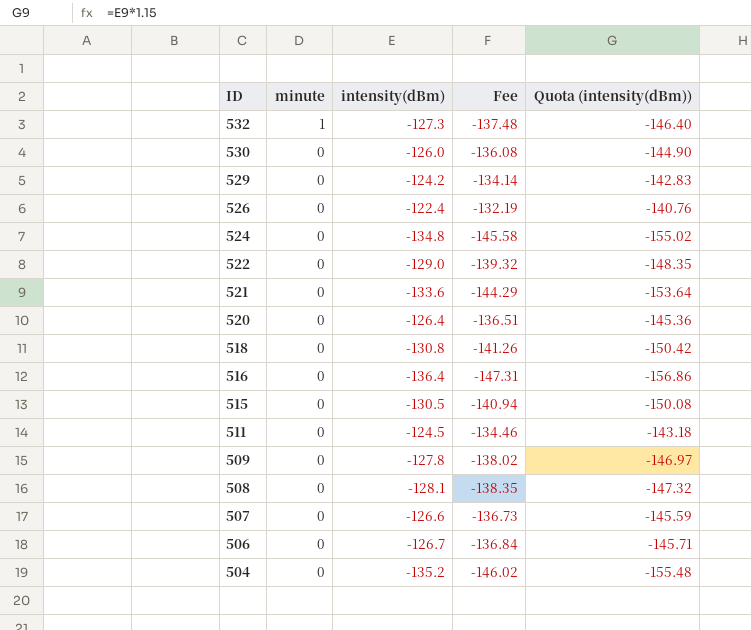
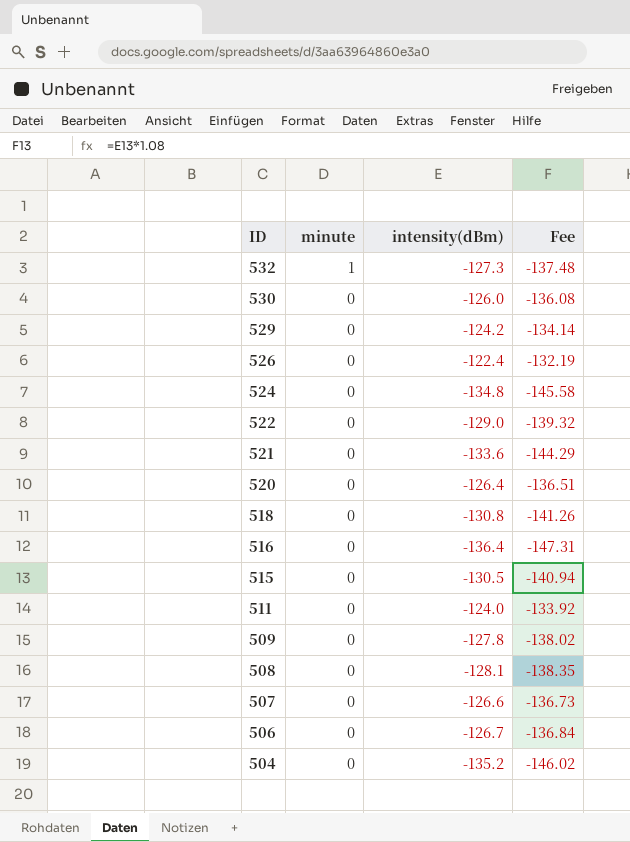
column Quota (intensity(dBm)) | formula: [intensity(dBm)] * 1.15 -> none
511 | intensity(dBm): -124.5 -> -124.0
511 | Fee: -134.46 -> -133.92

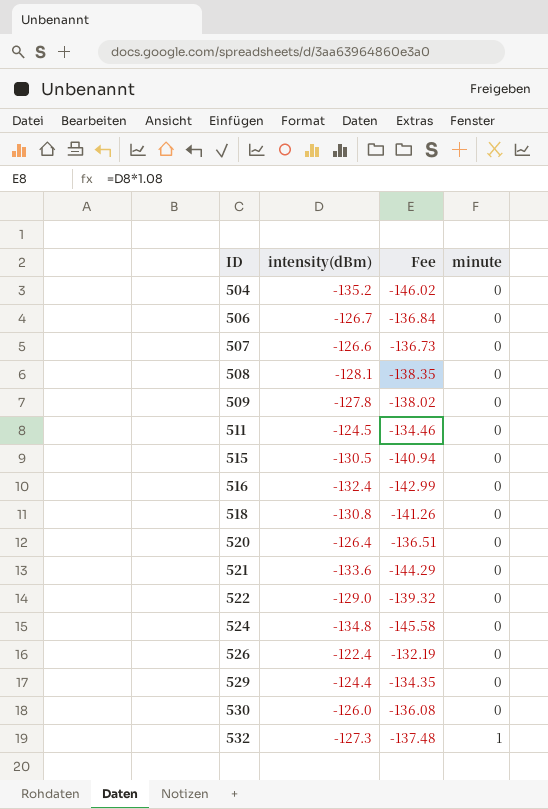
row order: ID descending -> ID ascending
column minute | position: 2 -> 4
511 | intensity(dBm): -124.0 -> -124.5
511 | Fee: -133.92 -> -134.46
516 | intensity(dBm): -136.4 -> -132.4
516 | Fee: -147.31 -> -142.99
529 | intensity(dBm): -124.2 -> -124.4
529 | Fee: -134.14 -> -134.35

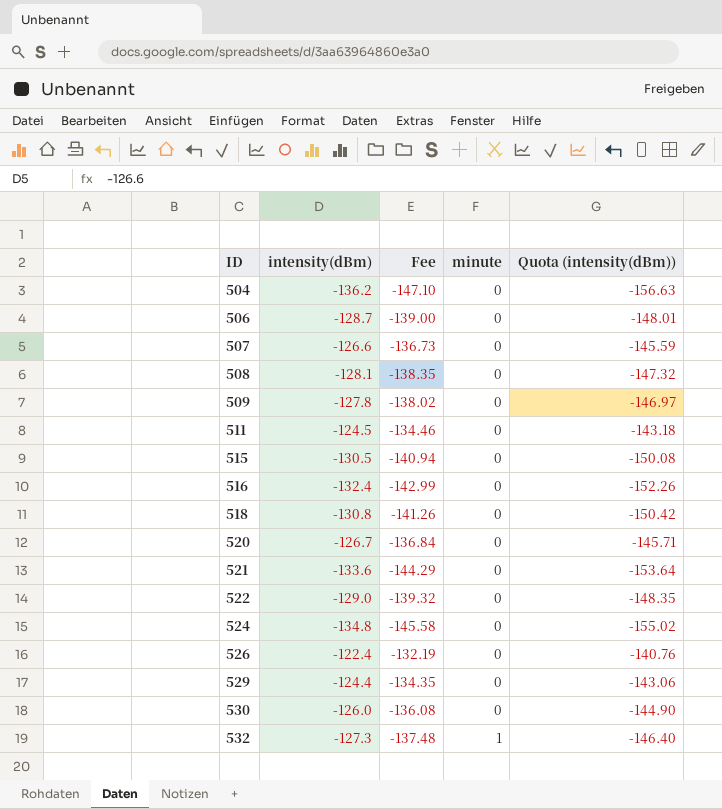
column Quota (intensity(dBm)) | formula: none -> [intensity(dBm)] * 1.15
504 | intensity(dBm): -135.2 -> -136.2
504 | Fee: -146.02 -> -147.10
506 | intensity(dBm): -126.7 -> -128.7
506 | Fee: -136.84 -> -139.00
520 | intensity(dBm): -126.4 -> -126.7
520 | Fee: -136.51 -> -136.84

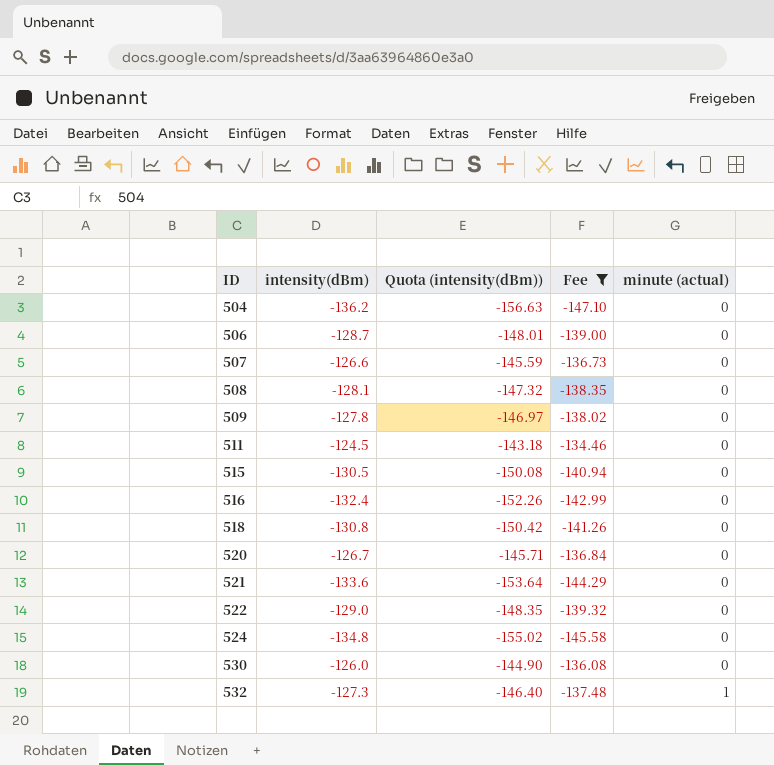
filter: none -> Fee <= -134.46
column Quota (intensity(dBm)) | position: 5 -> 3
column name: minute -> minute (actual)

